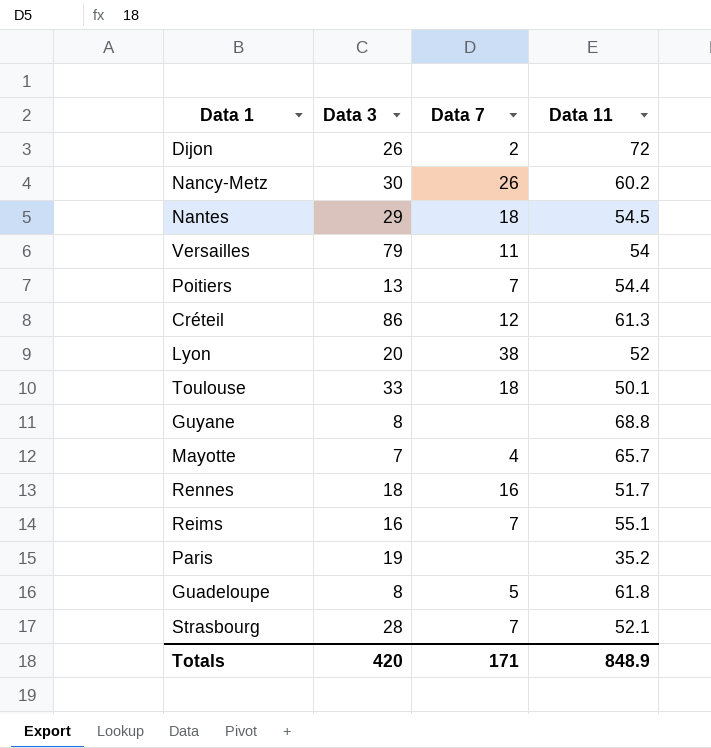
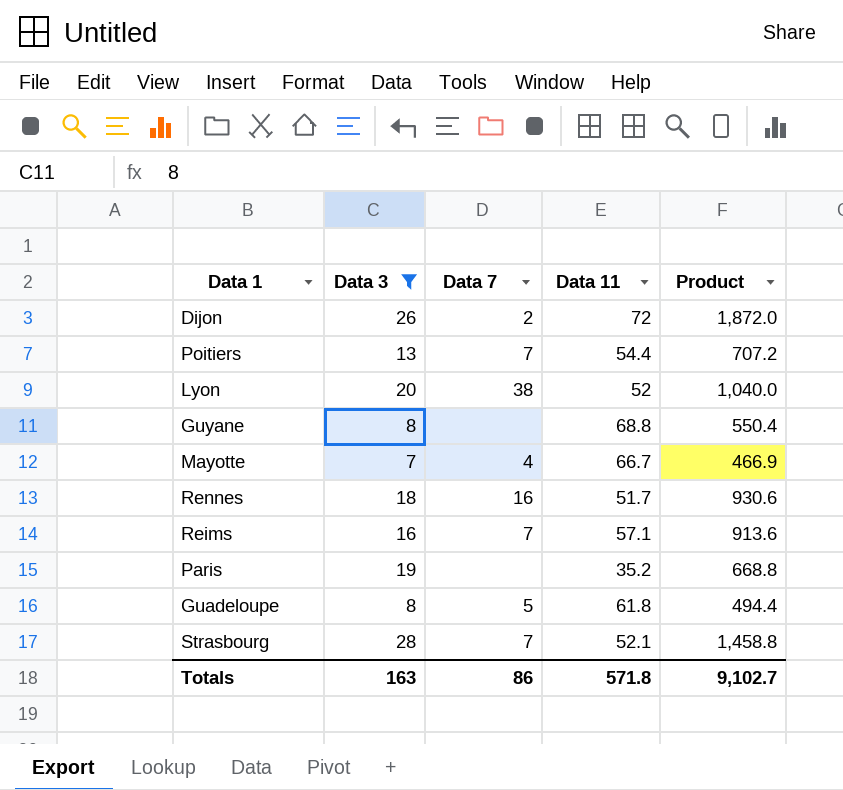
filter: none -> Data 3 <= 28
column Product | formula: none -> [Data 3] * [Data 11]
Mayotte | Data 11: 65.7 -> 66.7
Reims | Data 11: 55.1 -> 57.1
Totals | Data 3: 420 -> 163
Totals | Data 7: 171 -> 86
Totals | Data 11: 848.9 -> 571.8

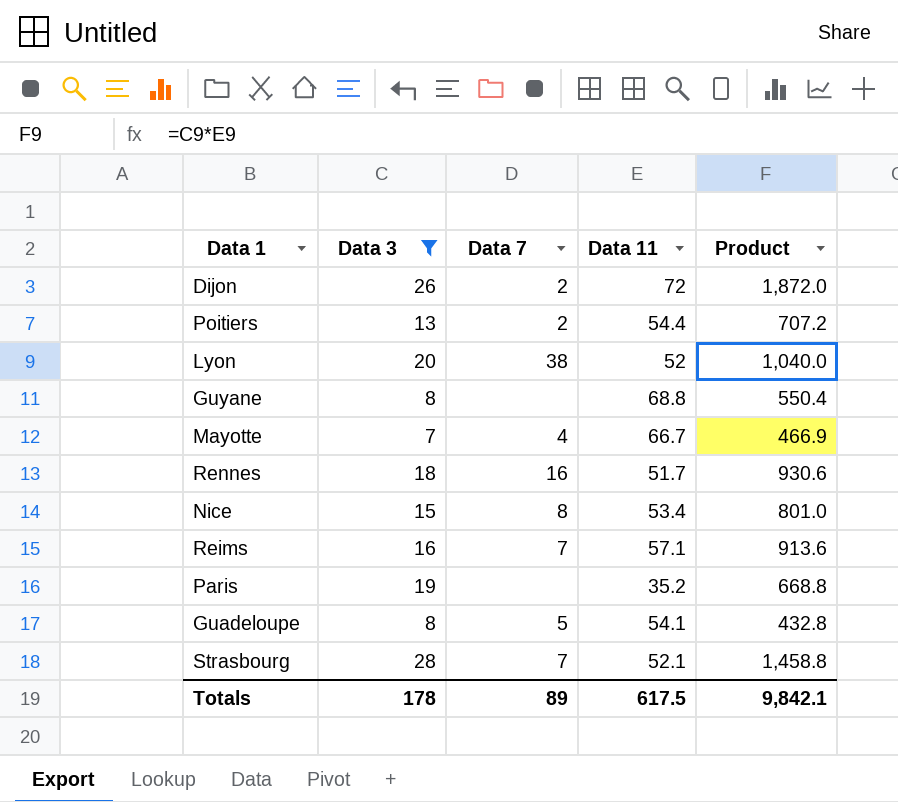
Poitiers | Data 7: 7 -> 2
row Nice: none -> 15 | 8 | 53.4 | 801.0
Guadeloupe | Data 11: 61.8 -> 54.1
Guadeloupe | Product: 494.4 -> 432.8
Totals | Data 3: 163 -> 178
Totals | Data 7: 86 -> 89
Totals | Data 11: 571.8 -> 617.5
Totals | Product: 9,102.7 -> 9,842.1

